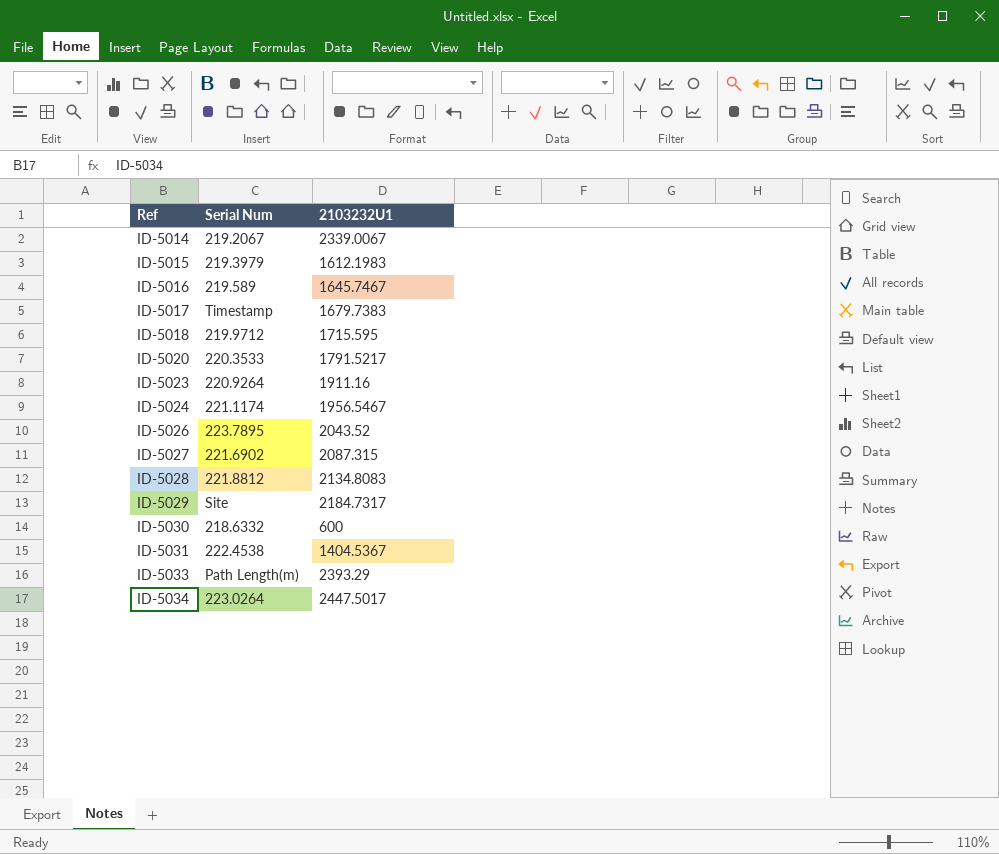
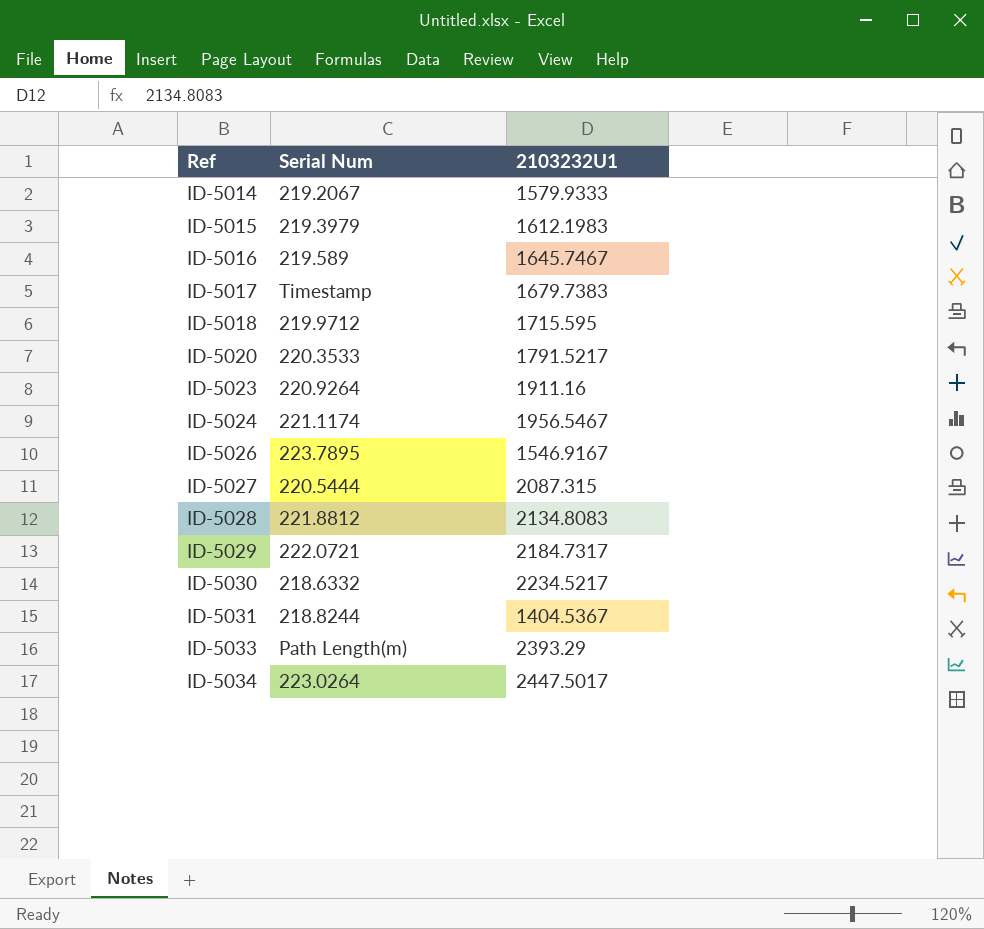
ID-5014 | 2103232U1: 2339.0067 -> 1579.9333
ID-5026 | 2103232U1: 2043.52 -> 1546.9167
ID-5027 | Serial Num: 221.6902 -> 220.5444
ID-5029 | Serial Num: Site -> 222.0721
ID-5030 | 2103232U1: 600 -> 2234.5217
ID-5031 | Serial Num: 222.4538 -> 218.8244

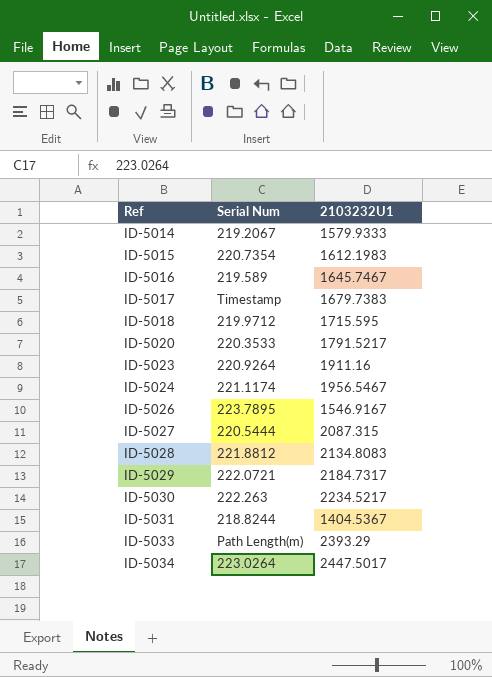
ID-5015 | Serial Num: 219.3979 -> 220.7354
ID-5030 | Serial Num: 218.6332 -> 222.263

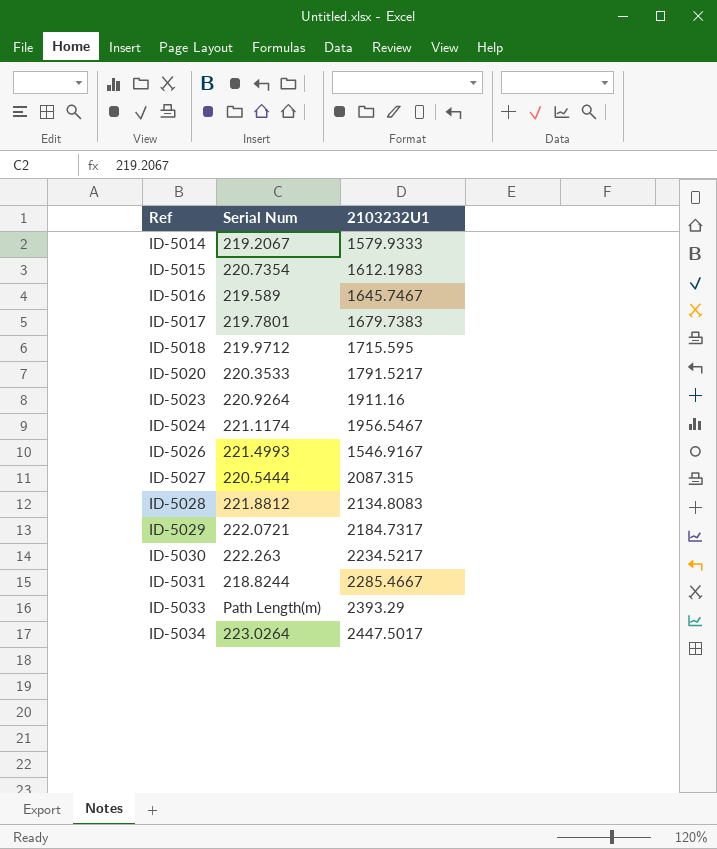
ID-5017 | Serial Num: Timestamp -> 219.7801
ID-5026 | Serial Num: 223.7895 -> 221.4993
ID-5031 | 2103232U1: 1404.5367 -> 2285.4667

